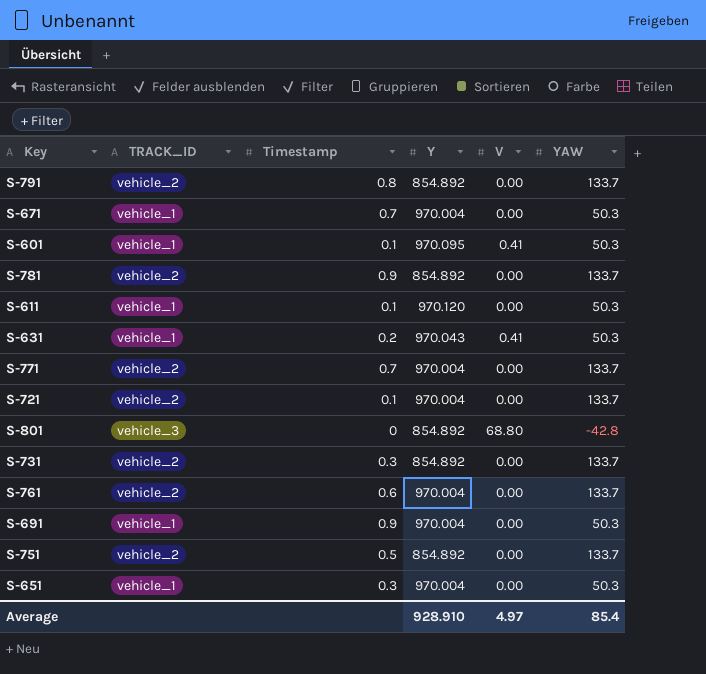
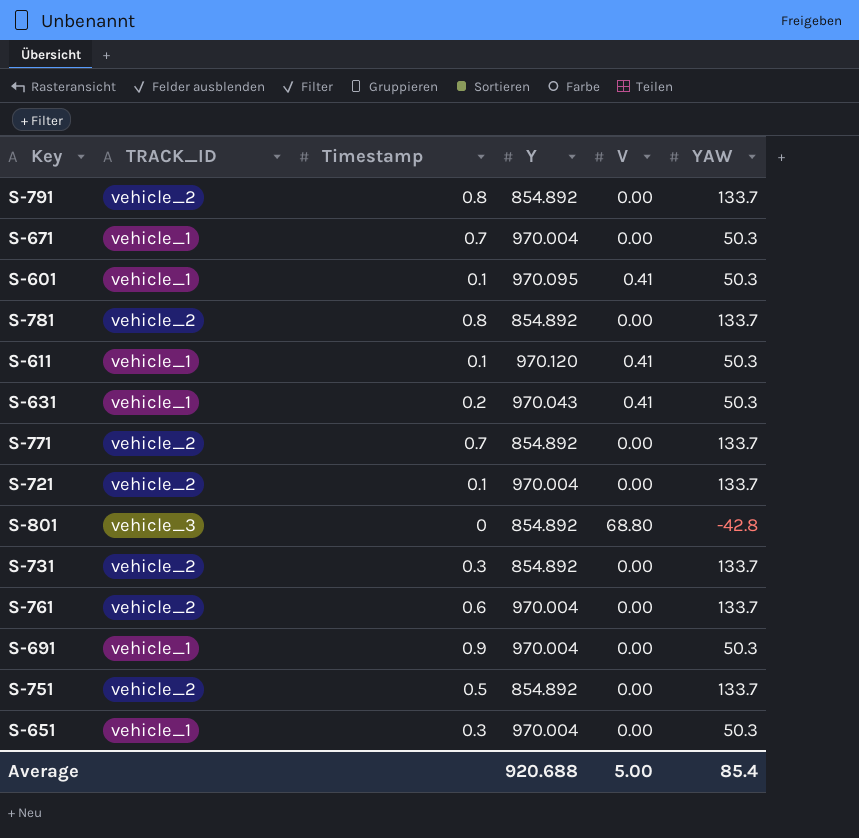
S-781 | Timestamp: 0.9 -> 0.8
S-611 | V: 0.00 -> 0.41
S-771 | Y: 970.004 -> 854.892
Average | Y: 928.910 -> 920.688
Average | V: 4.97 -> 5.00

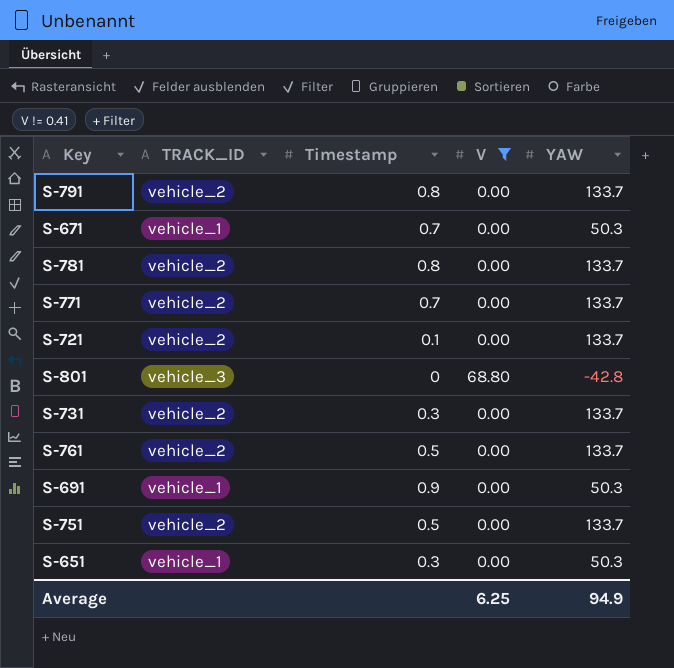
filter: none -> V != 0.41
column Y | position: 4 -> none
S-761 | Timestamp: 0.6 -> 0.5
Average | V: 5.00 -> 6.25
Average | YAW: 85.4 -> 94.9

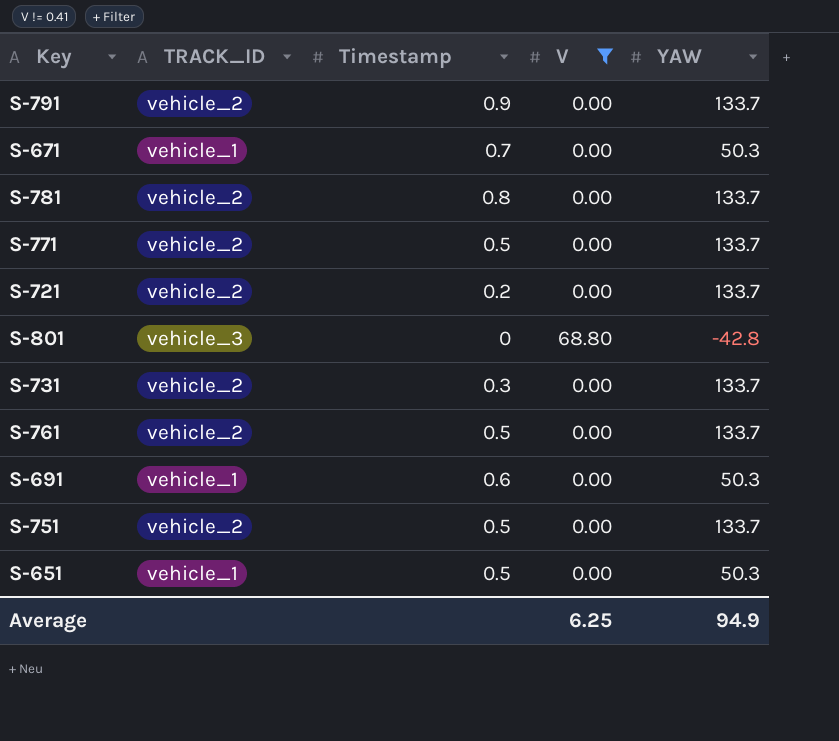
S-791 | Timestamp: 0.8 -> 0.9
S-771 | Timestamp: 0.7 -> 0.5
S-721 | Timestamp: 0.1 -> 0.2
S-691 | Timestamp: 0.9 -> 0.6
S-651 | Timestamp: 0.3 -> 0.5

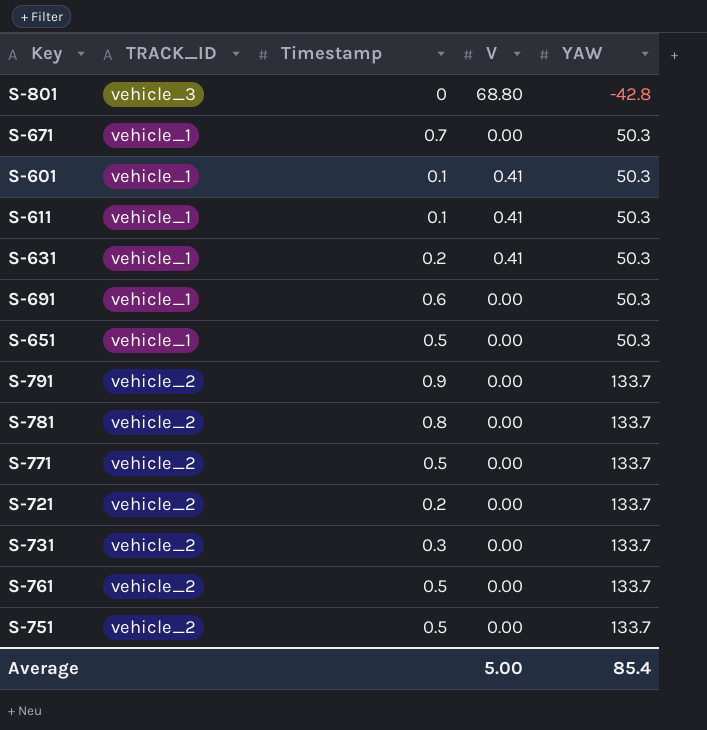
filter: V != 0.41 -> none
row order: none -> YAW ascending
Average | V: 6.25 -> 5.00
Average | YAW: 94.9 -> 85.4

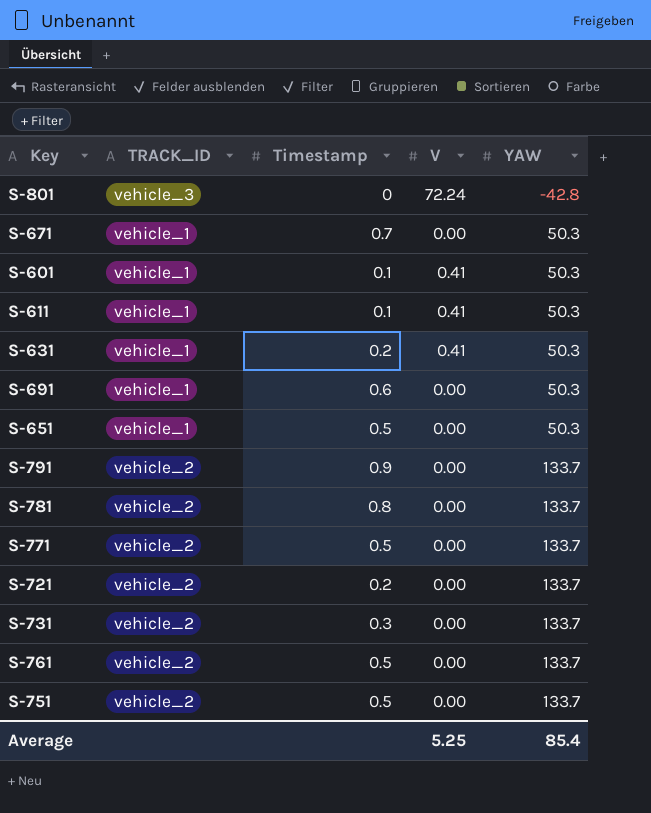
S-801 | V: 68.80 -> 72.24
Average | V: 5.00 -> 5.25

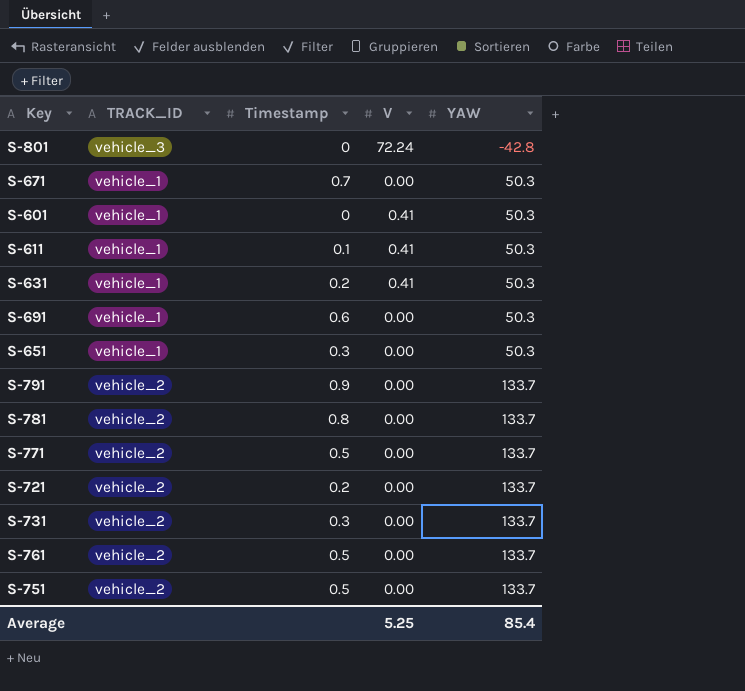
S-601 | Timestamp: 0.1 -> 0
S-651 | Timestamp: 0.5 -> 0.3

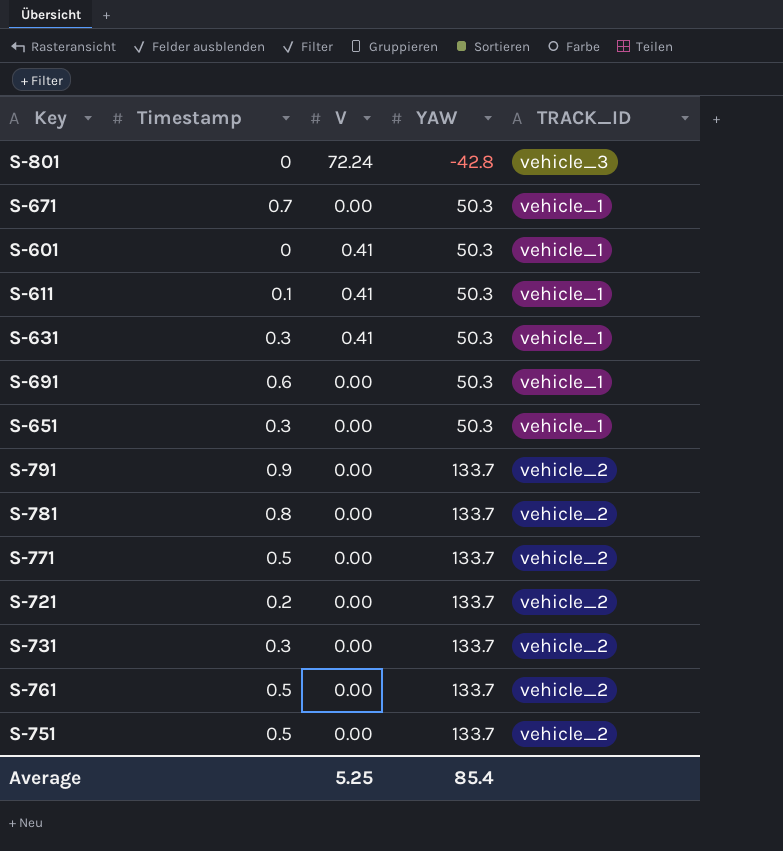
column TRACK_ID | position: 2 -> 5
S-631 | Timestamp: 0.2 -> 0.3

